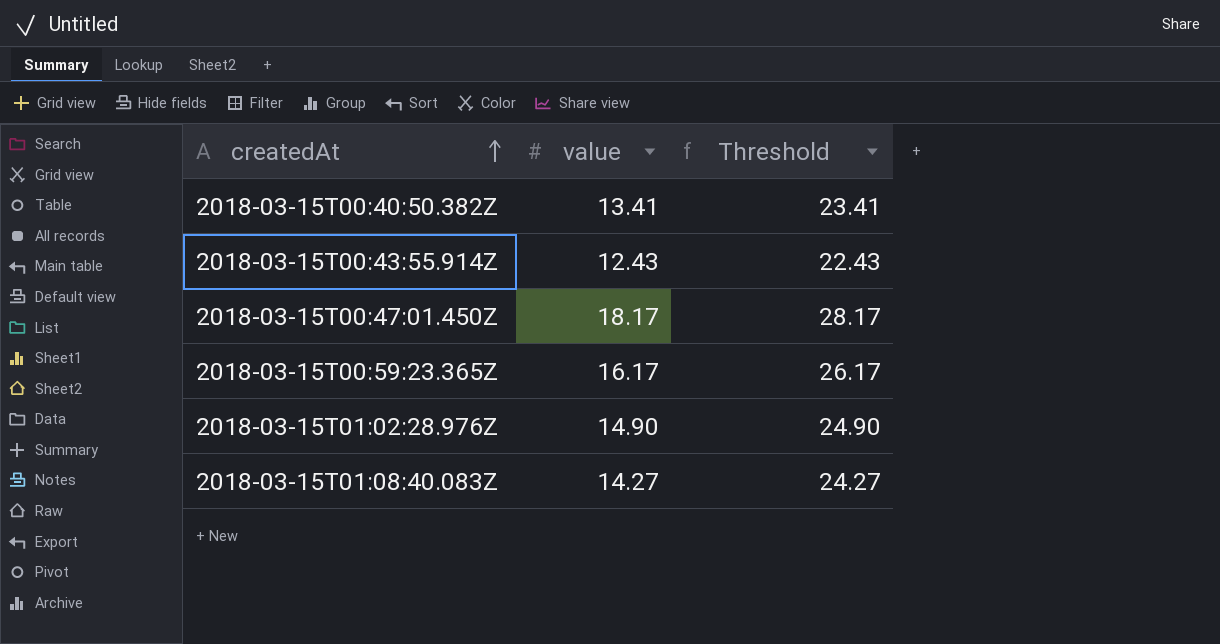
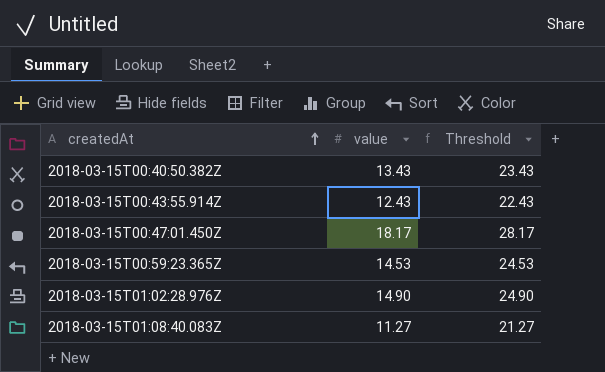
2018-03-15T00:40:50.382Z | value: 13.41 -> 13.43
2018-03-15T00:40:50.382Z | Threshold: 23.41 -> 23.43
2018-03-15T00:59:23.365Z | value: 16.17 -> 14.53
2018-03-15T00:59:23.365Z | Threshold: 26.17 -> 24.53
2018-03-15T01:08:40.083Z | value: 14.27 -> 11.27
2018-03-15T01:08:40.083Z | Threshold: 24.27 -> 21.27

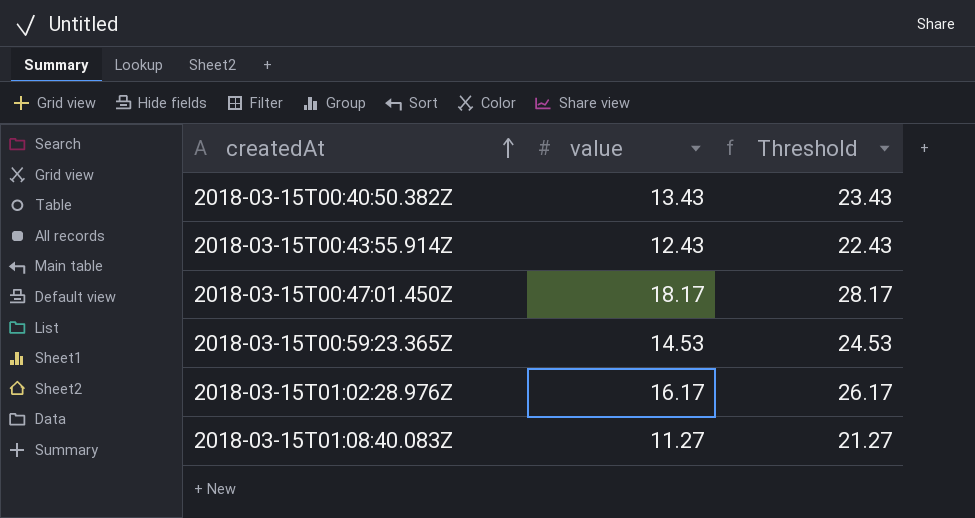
2018-03-15T01:02:28.976Z | value: 14.90 -> 16.17
2018-03-15T01:02:28.976Z | Threshold: 24.90 -> 26.17

